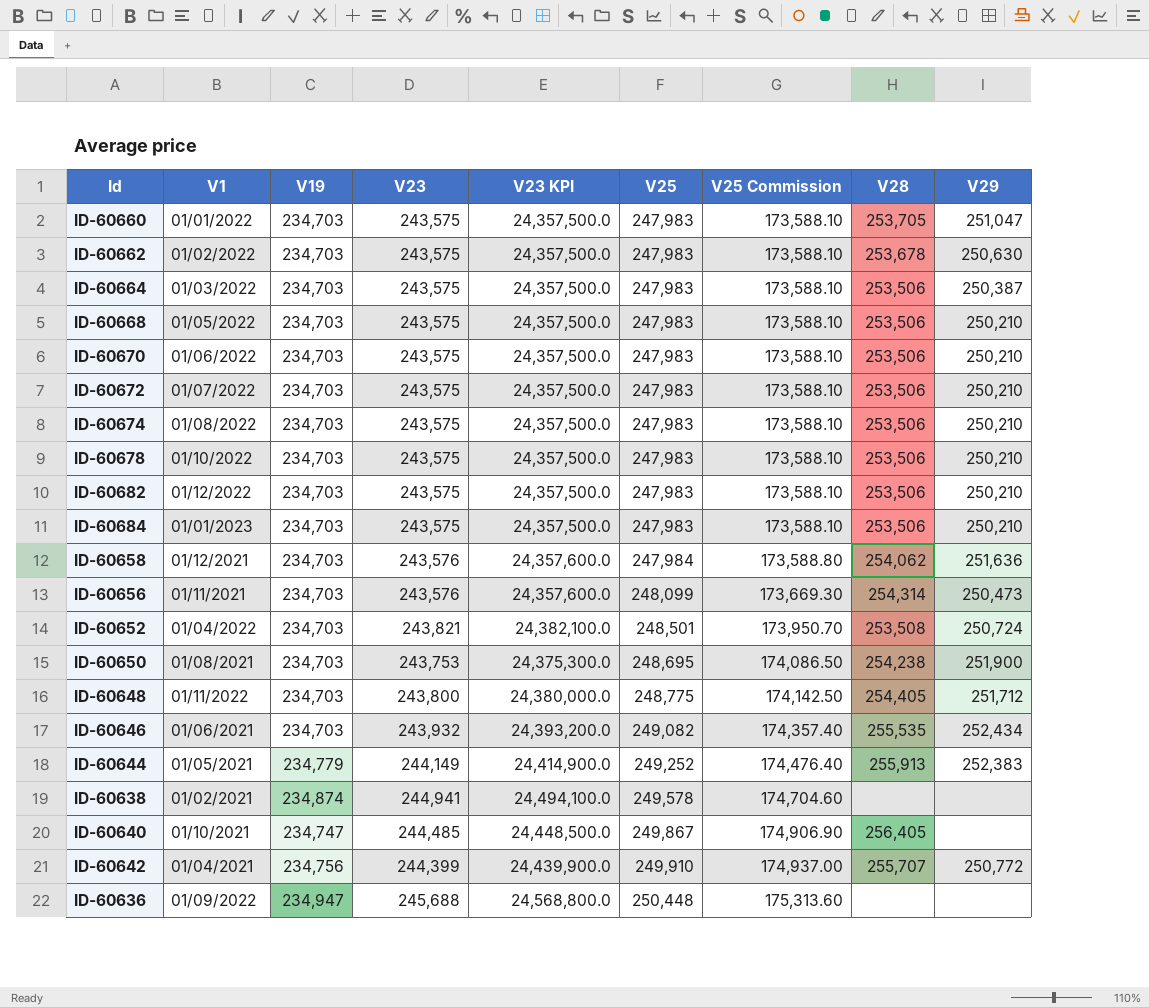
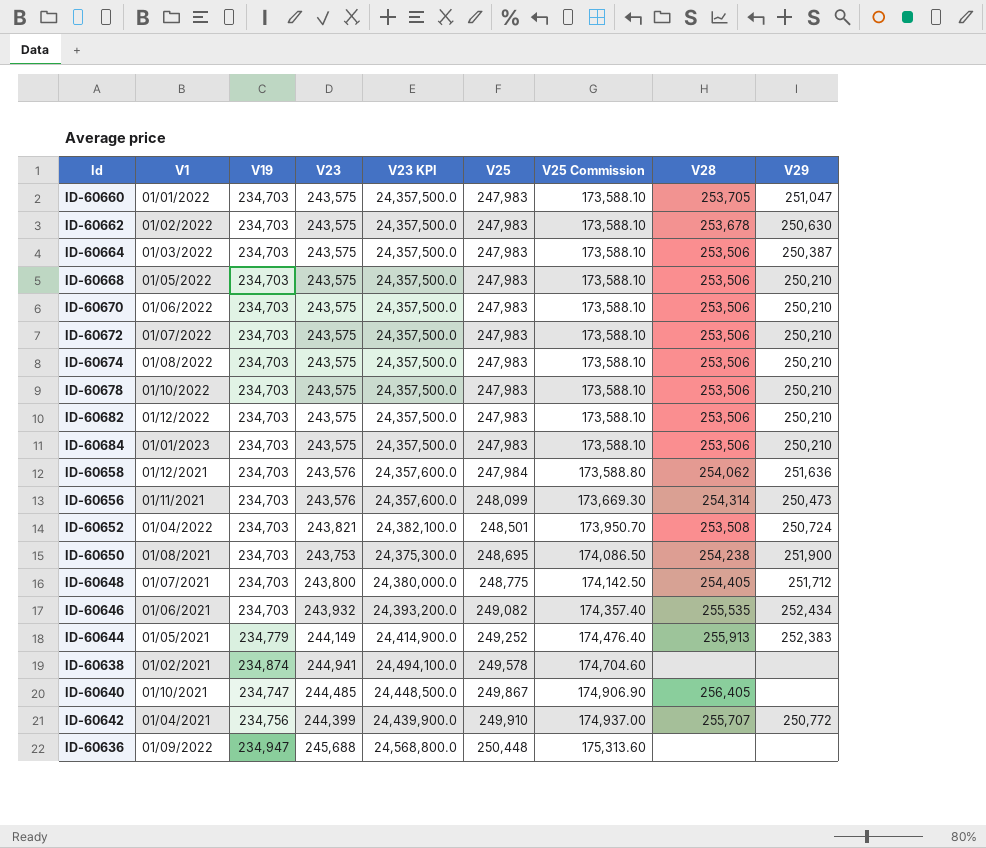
ID-60648 | V1: 01/11/2022 -> 01/07/2021

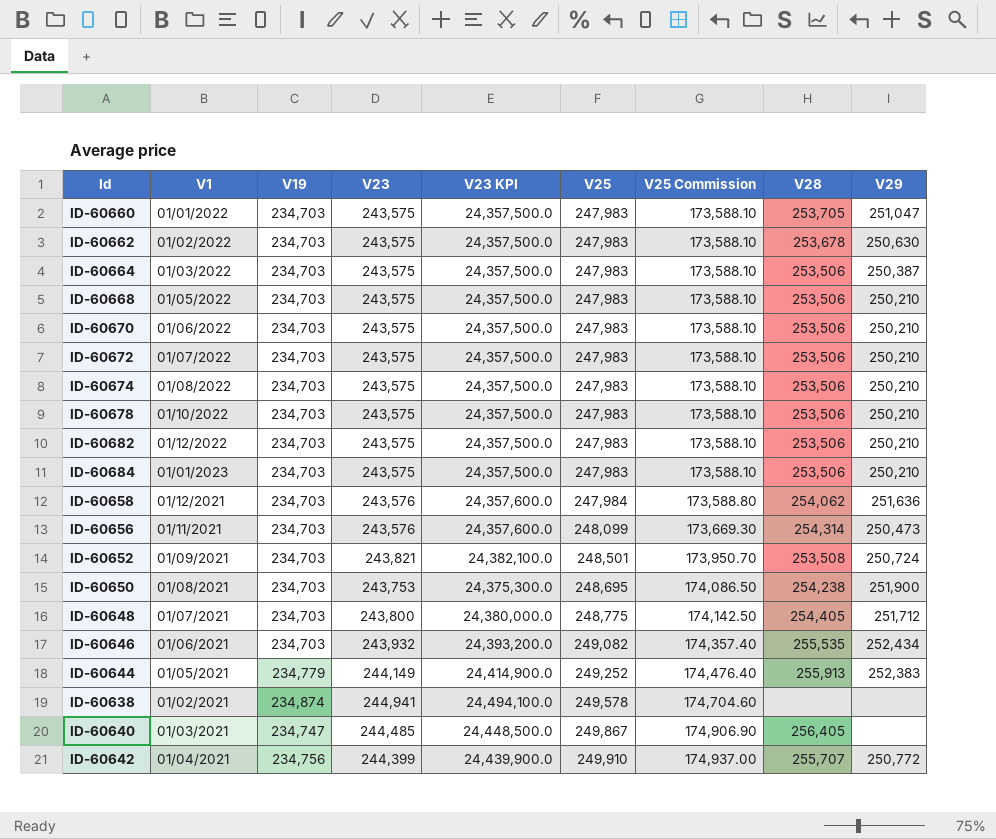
row ID-60636: 01/09/2022 | 234,947 | 245,688 | 24,568,800.0 | 250,448 | 175,313.60 | none | none -> none
ID-60652 | V1: 01/04/2022 -> 01/09/2021
ID-60640 | V1: 01/10/2021 -> 01/03/2021

